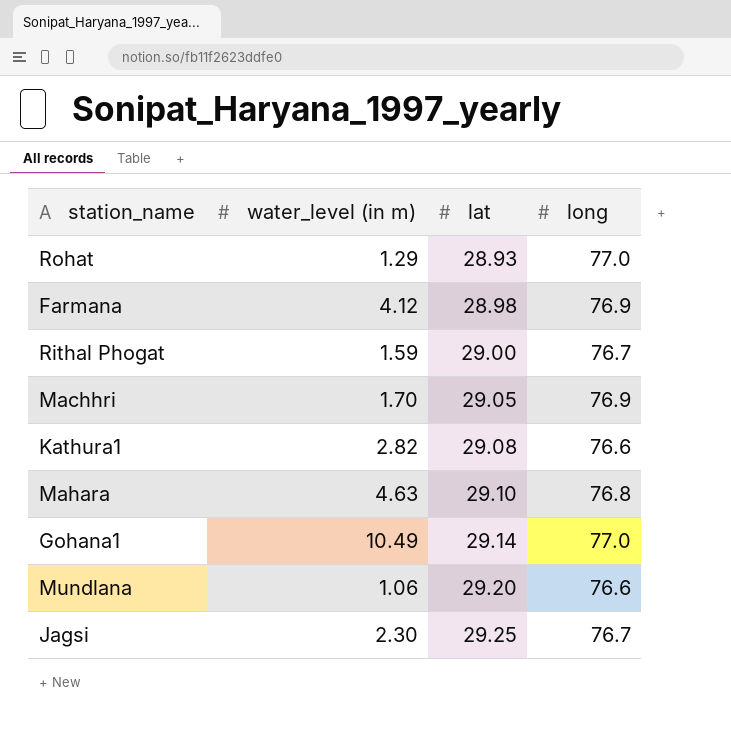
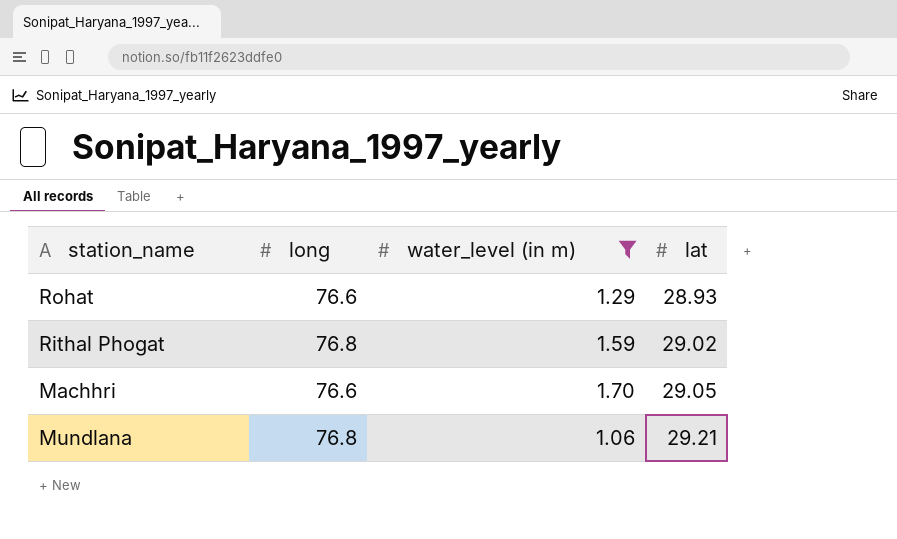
filter: none -> water_level (in m) <= 1.70
column long | position: 4 -> 2
Rohat | long: 77.0 -> 76.6
Rithal Phogat | long: 76.7 -> 76.8
Rithal Phogat | lat: 29.00 -> 29.02
Machhri | long: 76.9 -> 76.6
Mundlana | long: 76.6 -> 76.8
Mundlana | lat: 29.20 -> 29.21

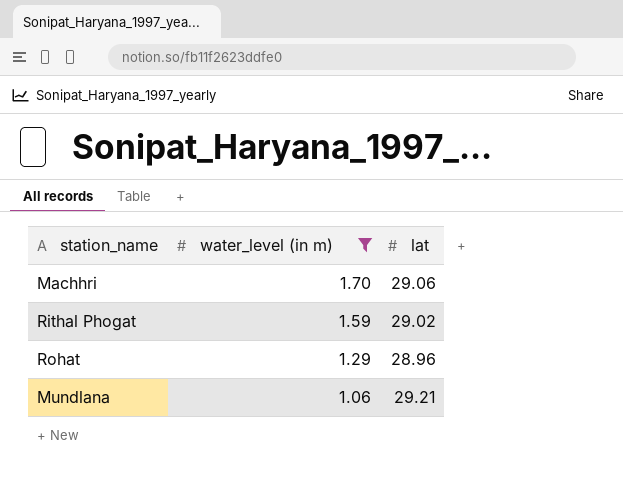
row order: lat ascending -> water_level (in m) descending
column long | position: 2 -> none
Machhri | lat: 29.05 -> 29.06
Rohat | lat: 28.93 -> 28.96

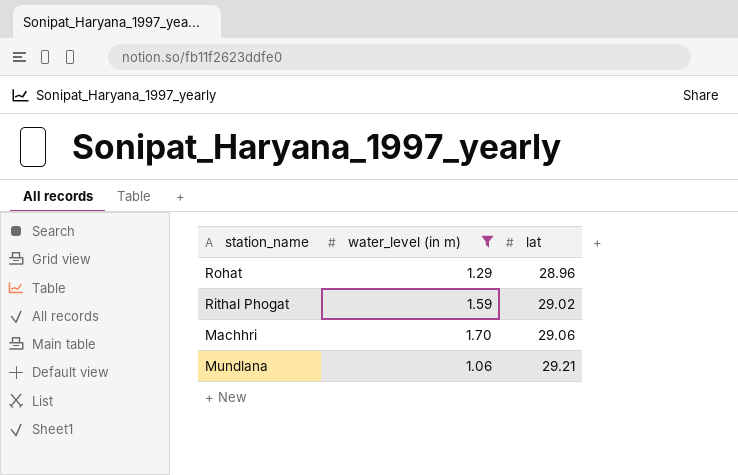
row order: water_level (in m) descending -> lat ascending

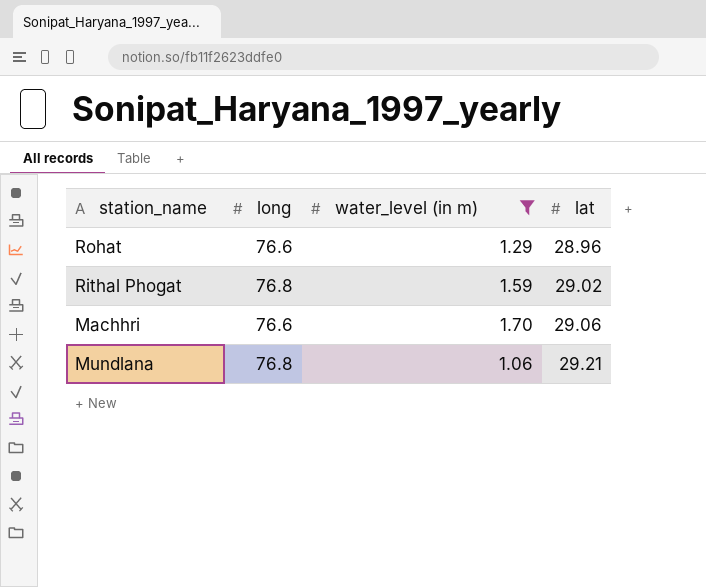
column long | position: none -> 2

